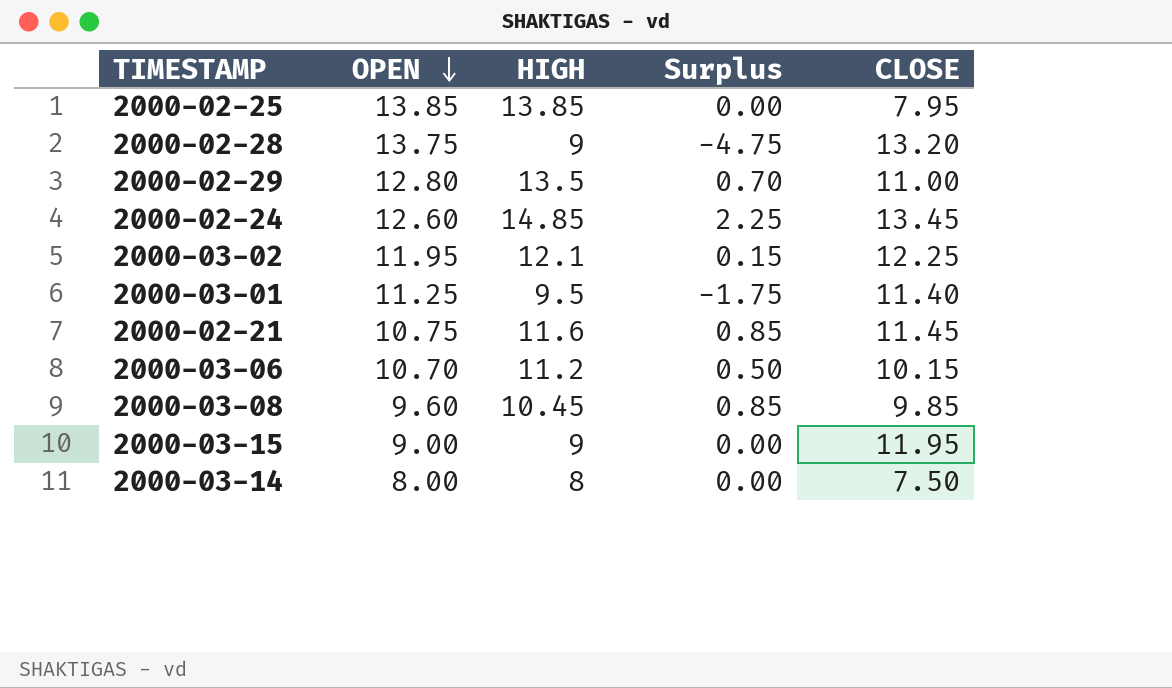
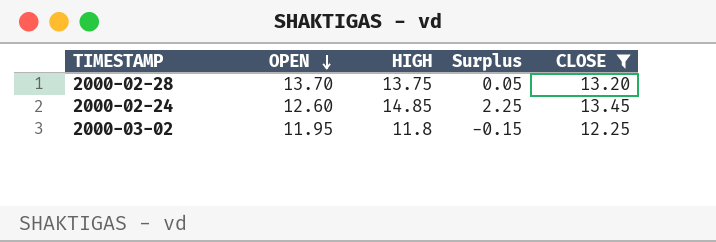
filter: none -> CLOSE >= 12.25
2000-02-28 | OPEN: 13.75 -> 13.70
2000-02-28 | HIGH: 9 -> 13.75
2000-02-28 | Surplus: -4.75 -> 0.05
2000-03-02 | HIGH: 12.1 -> 11.8
2000-03-02 | Surplus: 0.15 -> -0.15

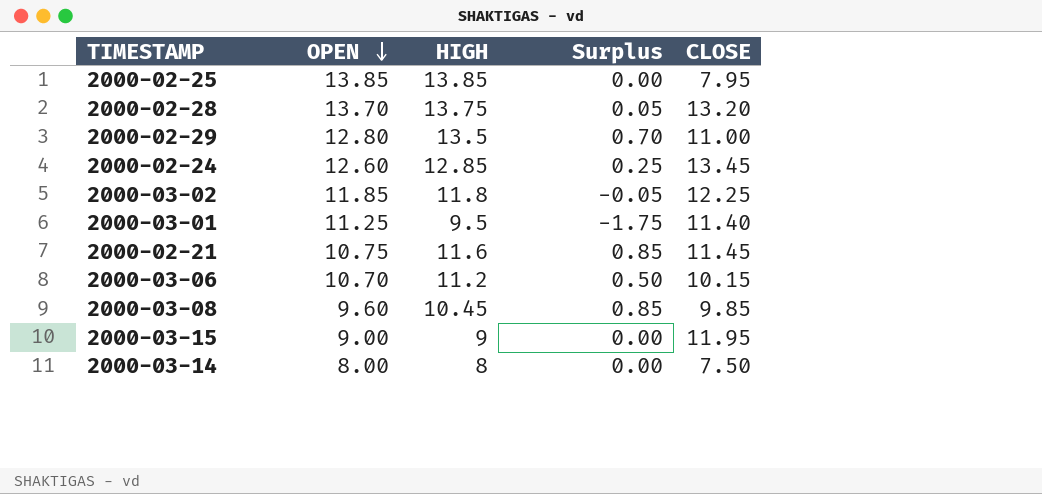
filter: CLOSE >= 12.25 -> none
2000-02-24 | HIGH: 14.85 -> 12.85
2000-02-24 | Surplus: 2.25 -> 0.25
2000-03-02 | OPEN: 11.95 -> 11.85
2000-03-02 | Surplus: -0.15 -> -0.05

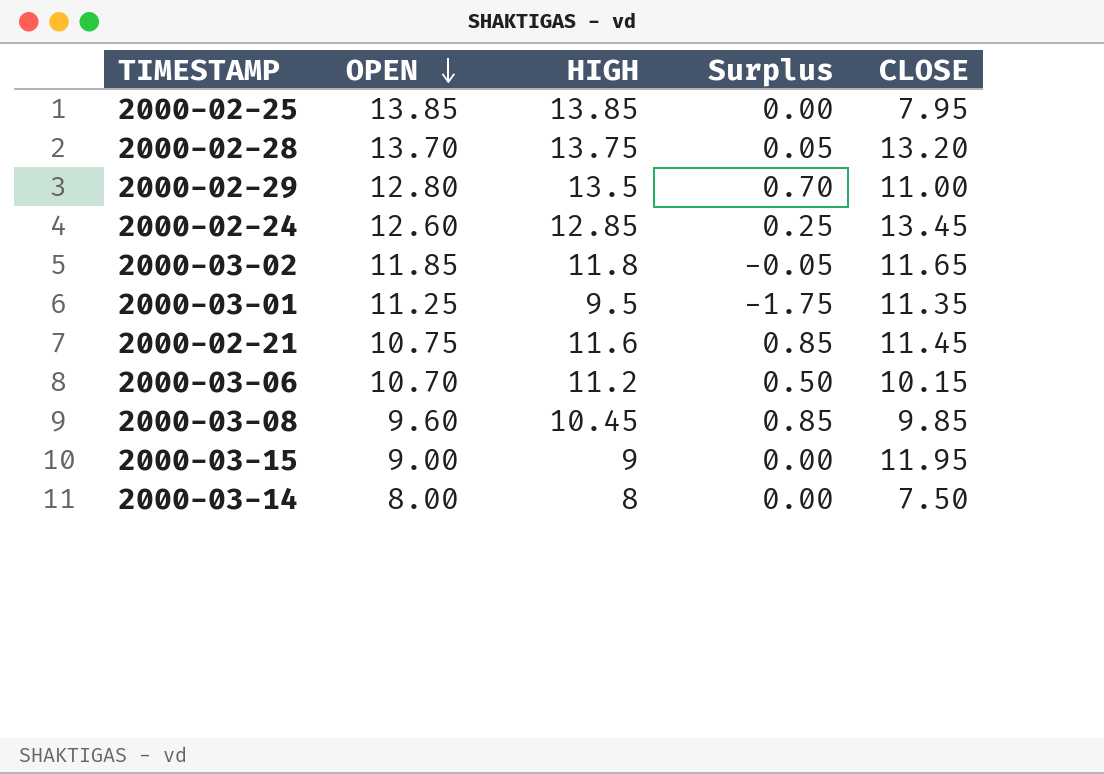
2000-03-02 | CLOSE: 12.25 -> 11.65
2000-03-01 | CLOSE: 11.40 -> 11.35

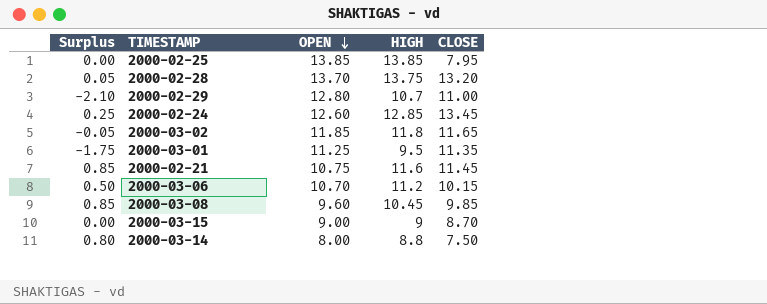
column Surplus | position: 4 -> 1
2000-02-29 | Surplus: 0.70 -> -2.10
2000-02-29 | HIGH: 13.5 -> 10.7
2000-03-15 | CLOSE: 11.95 -> 8.70
2000-03-14 | Surplus: 0.00 -> 0.80
2000-03-14 | HIGH: 8 -> 8.8

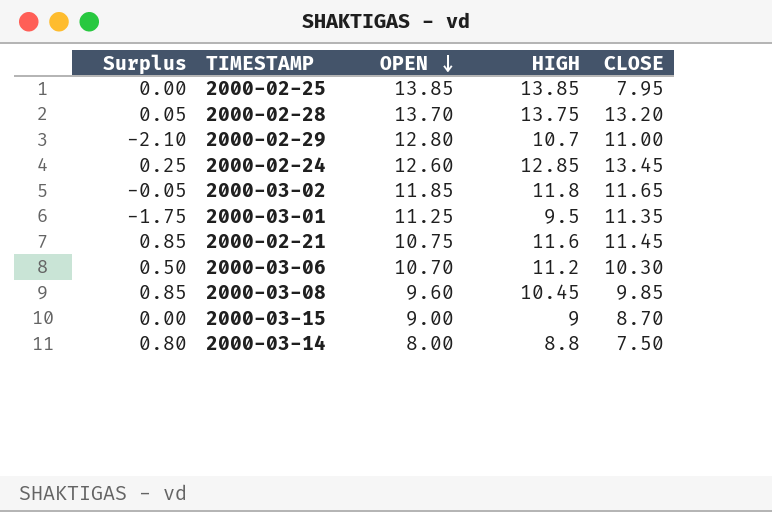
2000-03-06 | CLOSE: 10.15 -> 10.30

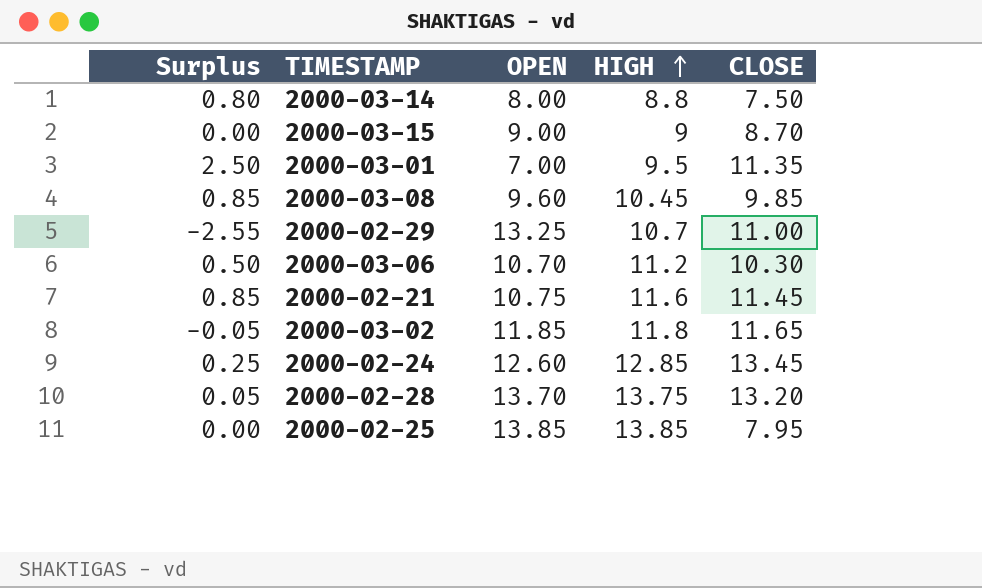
row order: OPEN descending -> HIGH ascending
2000-03-01 | Surplus: -1.75 -> 2.50
2000-03-01 | OPEN: 11.25 -> 7.00
2000-02-29 | Surplus: -2.10 -> -2.55
2000-02-29 | OPEN: 12.80 -> 13.25

